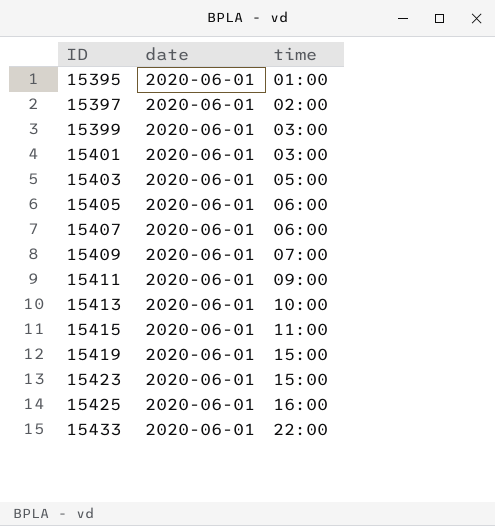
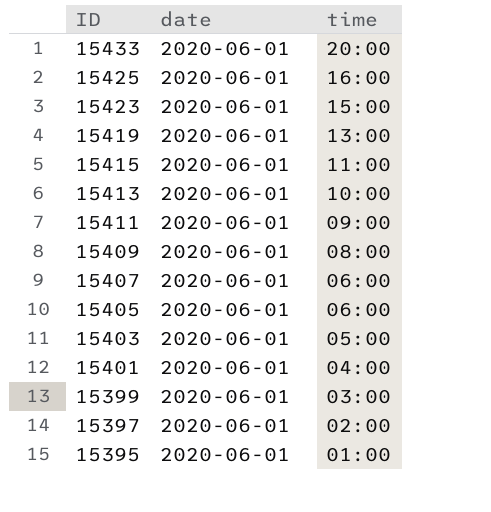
row order: ID ascending -> ID descending
15433 | time: 22:00 -> 20:00
15419 | time: 15:00 -> 13:00
15409 | time: 07:00 -> 08:00
15401 | time: 03:00 -> 04:00

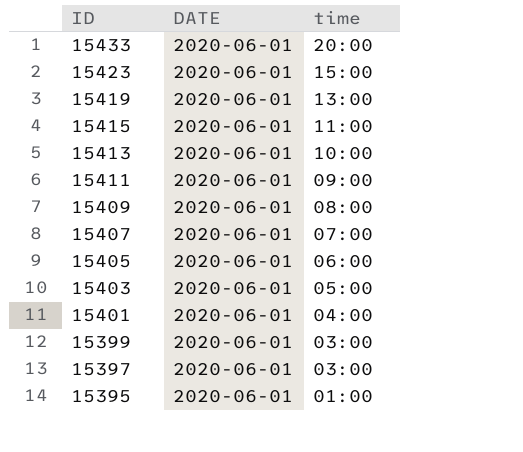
column name: date -> DATE
row 15425: 2020-06-01 | 16:00 -> none
15407 | time: 06:00 -> 07:00
15397 | time: 02:00 -> 03:00

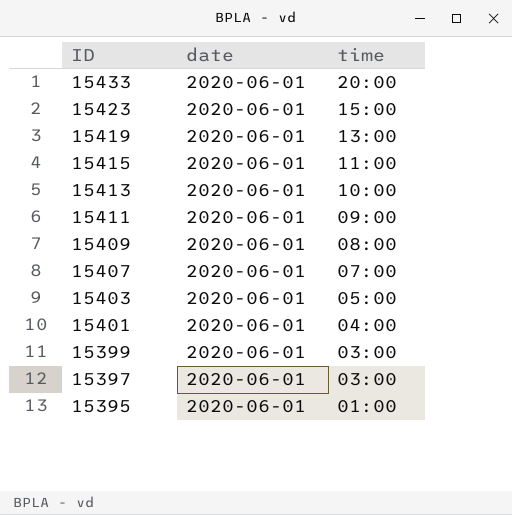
column name: DATE -> date
row 15405: 2020-06-01 | 06:00 -> none

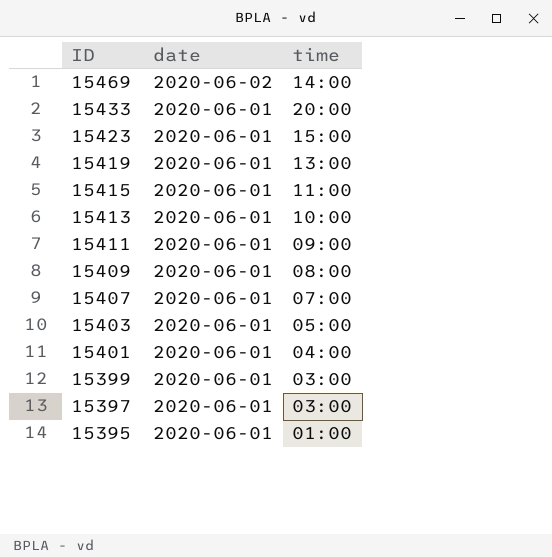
row 15469: none -> 2020-06-02 | 14:00

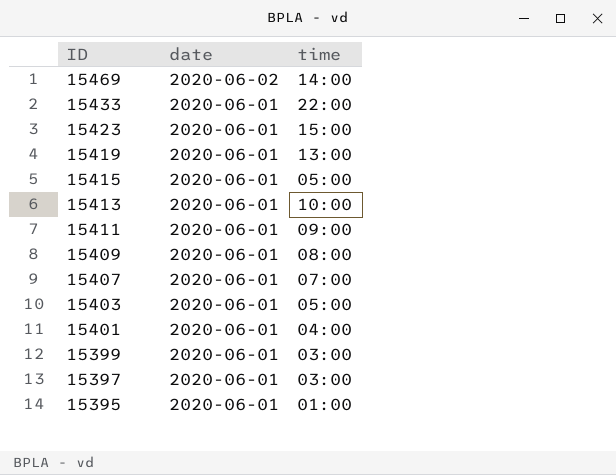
15433 | time: 20:00 -> 22:00
15415 | time: 11:00 -> 05:00

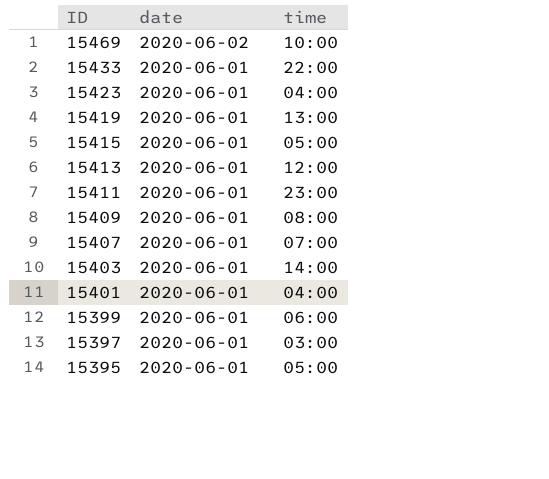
15469 | time: 14:00 -> 10:00
15423 | time: 15:00 -> 04:00
15413 | time: 10:00 -> 12:00
15411 | time: 09:00 -> 23:00
15403 | time: 05:00 -> 14:00
15399 | time: 03:00 -> 06:00
15395 | time: 01:00 -> 05:00

